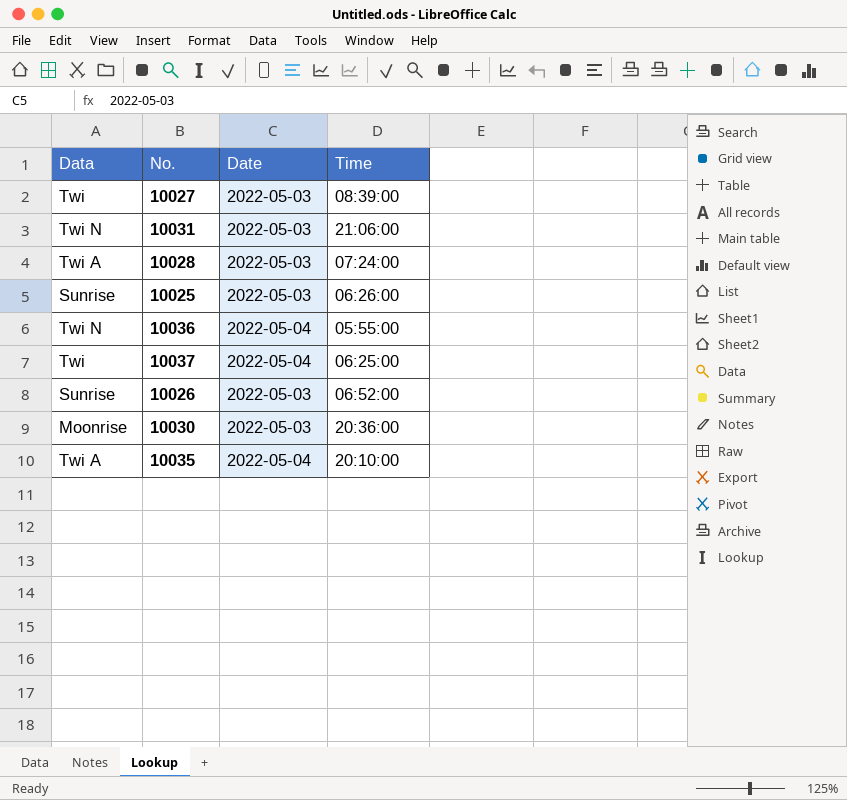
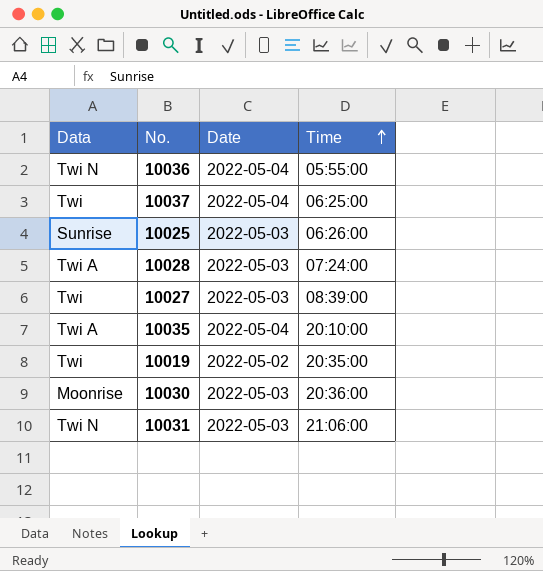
row order: none -> Time ascending
row 10026: Sunrise | 2022-05-03 | 06:52:00 -> none
row 10019: none -> Twi | 2022-05-02 | 20:35:00

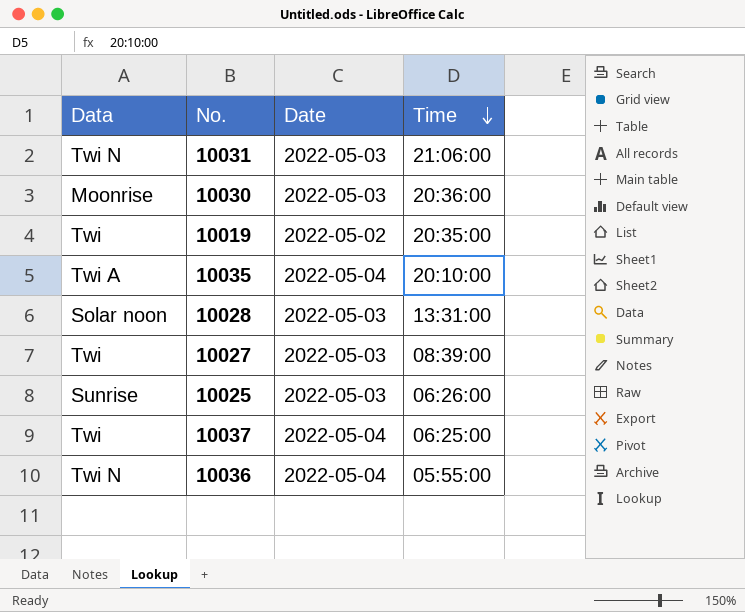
row order: Time ascending -> Time descending
10028 | Data: Twi A -> Solar noon
10028 | Time: 07:24:00 -> 13:31:00

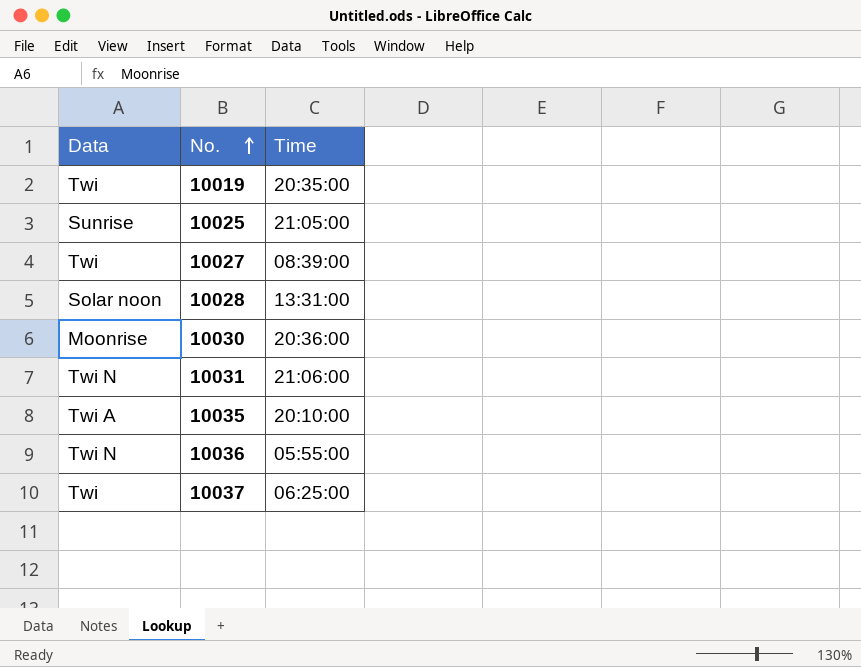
row order: Time descending -> No. ascending
column Date | position: 3 -> none
10025 | Time: 06:26:00 -> 21:05:00

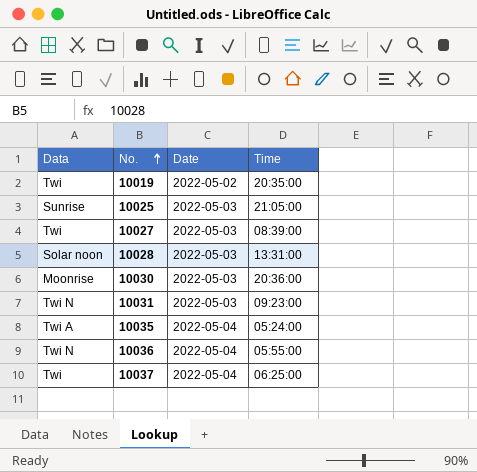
column Date | position: none -> 3
10031 | Time: 21:06:00 -> 09:23:00
10035 | Time: 20:10:00 -> 05:24:00

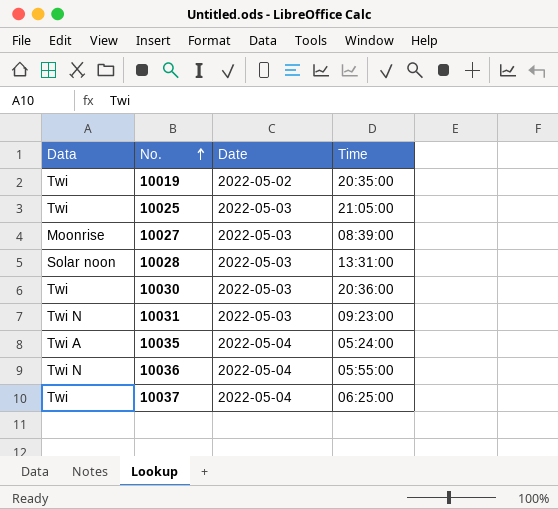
10025 | Data: Sunrise -> Twi
10027 | Data: Twi -> Moonrise
10030 | Data: Moonrise -> Twi

